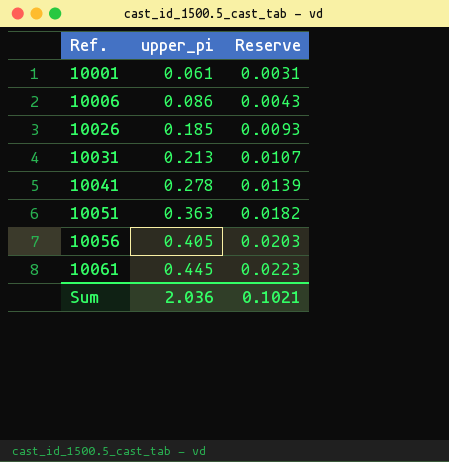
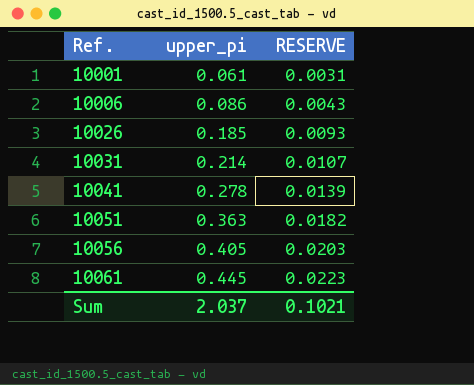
column name: Reserve -> RESERVE
10031 | upper_pi: 0.213 -> 0.214
Sum | upper_pi: 2.036 -> 2.037

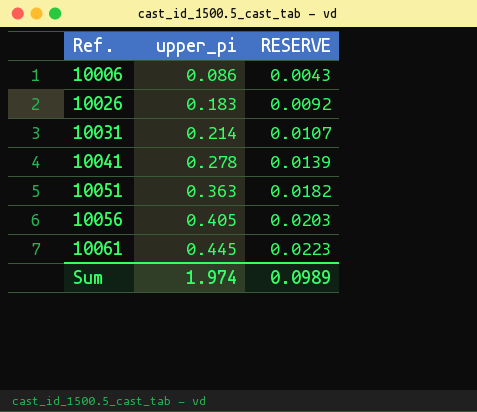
row 10001: 0.061 | 0.0031 -> none
10026 | upper_pi: 0.185 -> 0.183
10026 | RESERVE: 0.0093 -> 0.0092
Sum | upper_pi: 2.037 -> 1.974
Sum | RESERVE: 0.1021 -> 0.0989

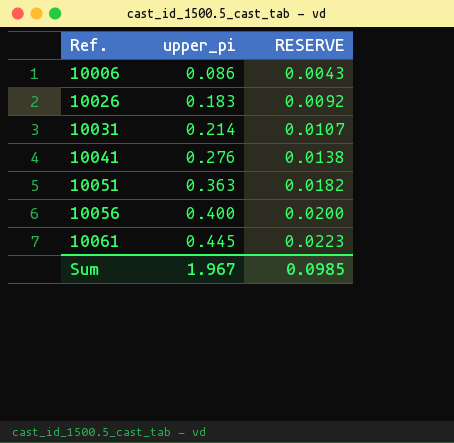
10041 | upper_pi: 0.278 -> 0.276
10041 | RESERVE: 0.0139 -> 0.0138
10056 | upper_pi: 0.405 -> 0.400
10056 | RESERVE: 0.0203 -> 0.0200
Sum | upper_pi: 1.974 -> 1.967
Sum | RESERVE: 0.0989 -> 0.0985

